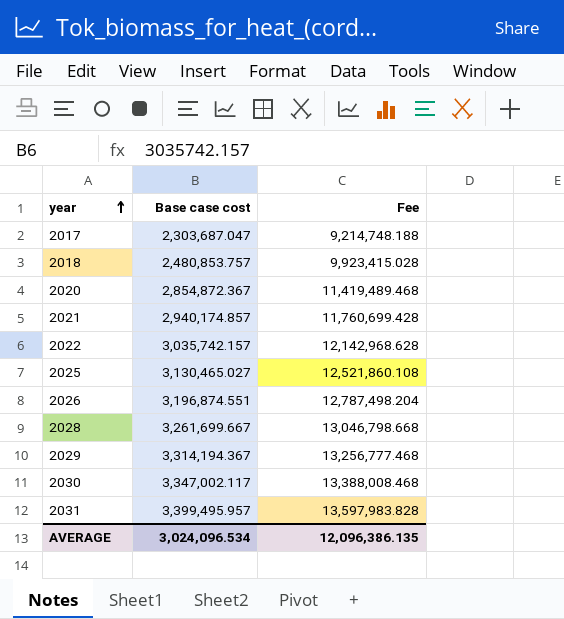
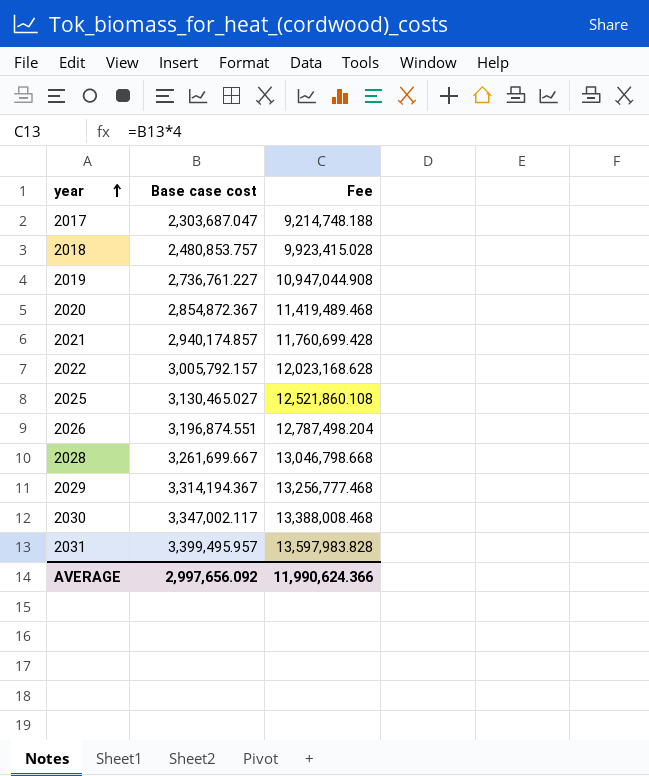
row 2019: none -> 2,736,761.227 | 10,947,044.908
2022 | Base case cost: 3,035,742.157 -> 3,005,792.157
2022 | Fee: 12,142,968.628 -> 12,023,168.628
AVERAGE | Base case cost: 3,024,096.534 -> 2,997,656.092
AVERAGE | Fee: 12,096,386.135 -> 11,990,624.366

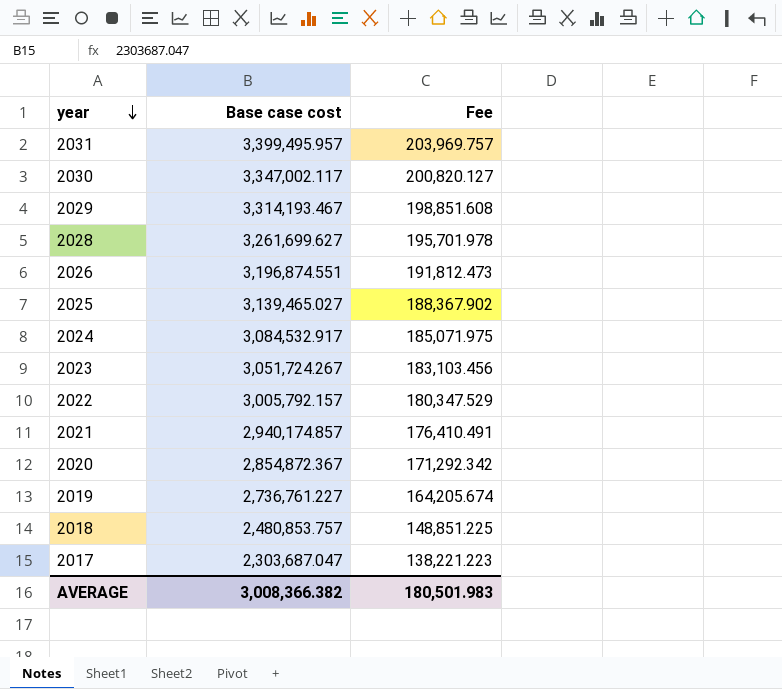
row order: year ascending -> year descending
column Fee | formula: [Base case cost] * 4 -> [Base case cost] * 0.06
2029 | Base case cost: 3,314,194.367 -> 3,314,193.467
2028 | Base case cost: 3,261,699.667 -> 3,261,699.627
2025 | Base case cost: 3,130,465.027 -> 3,139,465.027
row 2024: none -> 3,084,532.917 | 185,071.975
row 2023: none -> 3,051,724.267 | 183,103.456
AVERAGE | Base case cost: 2,997,656.092 -> 3,008,366.382
AVERAGE | Fee: 11,990,624.366 -> 180,501.983

